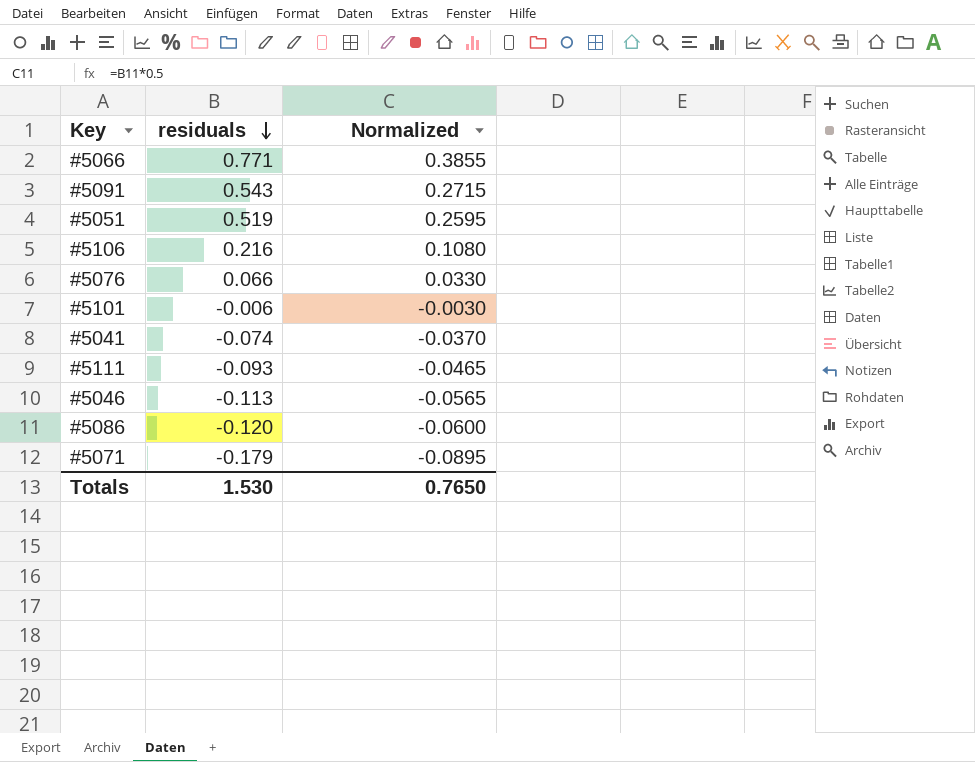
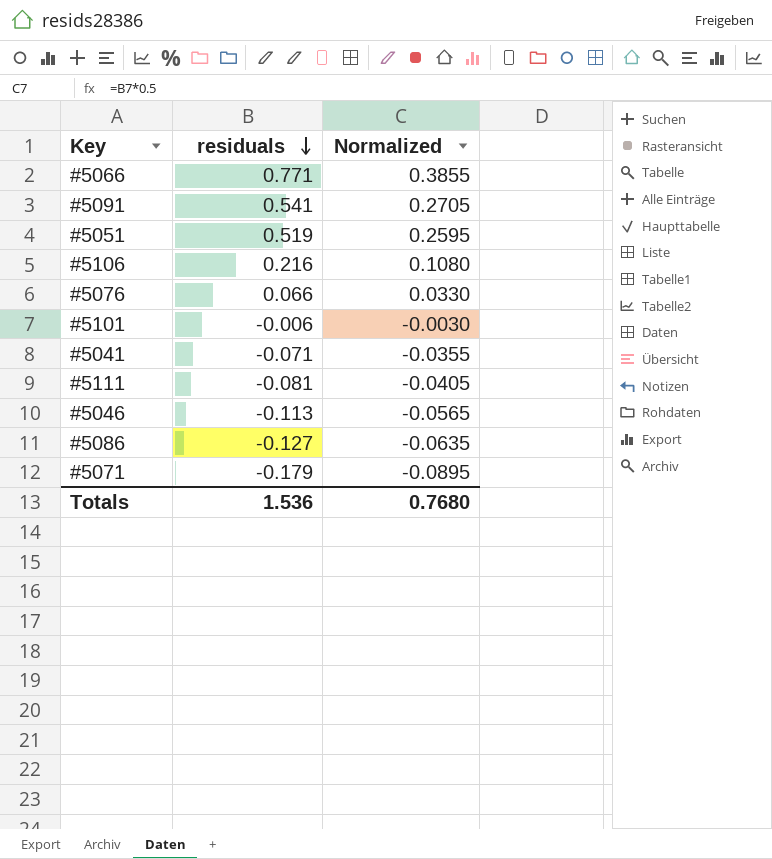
#5091 | residuals: 0.543 -> 0.541
#5091 | Normalized: 0.2715 -> 0.2705
#5041 | residuals: -0.074 -> -0.071
#5041 | Normalized: -0.0370 -> -0.0355
#5111 | residuals: -0.093 -> -0.081
#5111 | Normalized: -0.0465 -> -0.0405
#5086 | residuals: -0.120 -> -0.127
#5086 | Normalized: -0.0600 -> -0.0635
Totals | residuals: 1.530 -> 1.536
Totals | Normalized: 0.7650 -> 0.7680

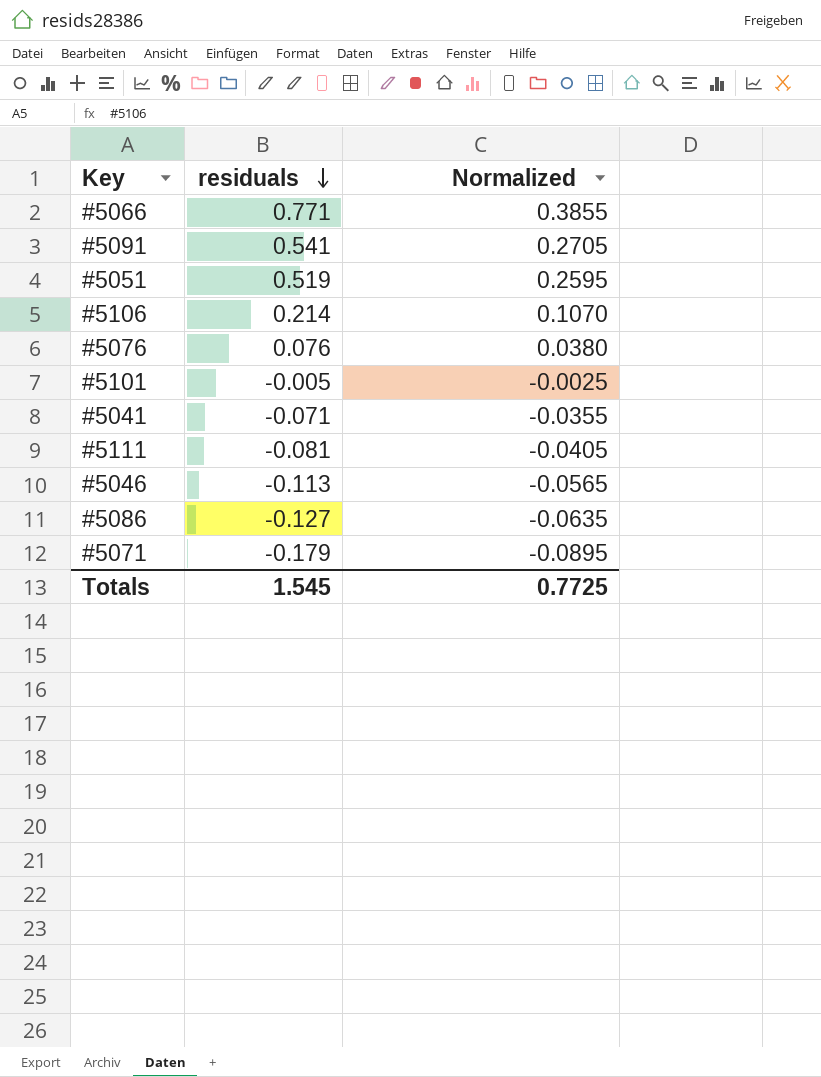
#5106 | residuals: 0.216 -> 0.214
#5106 | Normalized: 0.1080 -> 0.1070
#5076 | residuals: 0.066 -> 0.076
#5076 | Normalized: 0.0330 -> 0.0380
#5101 | residuals: -0.006 -> -0.005
#5101 | Normalized: -0.0030 -> -0.0025
Totals | residuals: 1.536 -> 1.545
Totals | Normalized: 0.7680 -> 0.7725

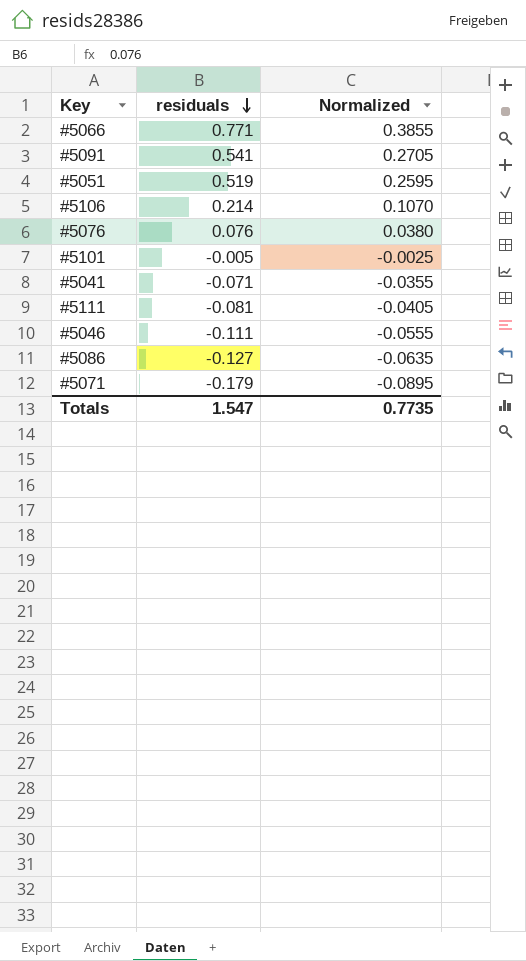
#5046 | residuals: -0.113 -> -0.111
#5046 | Normalized: -0.0565 -> -0.0555
Totals | residuals: 1.545 -> 1.547
Totals | Normalized: 0.7725 -> 0.7735

